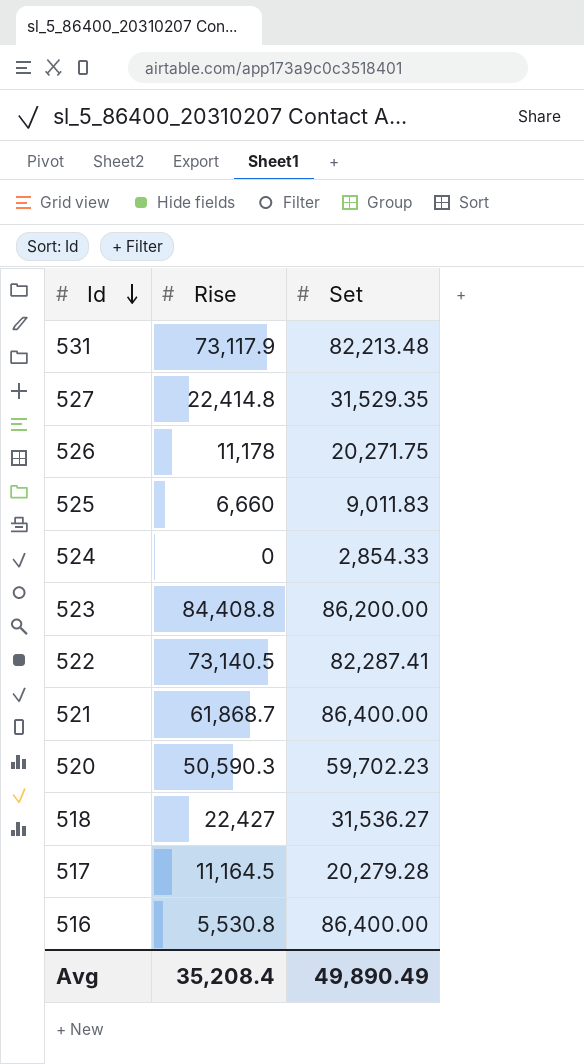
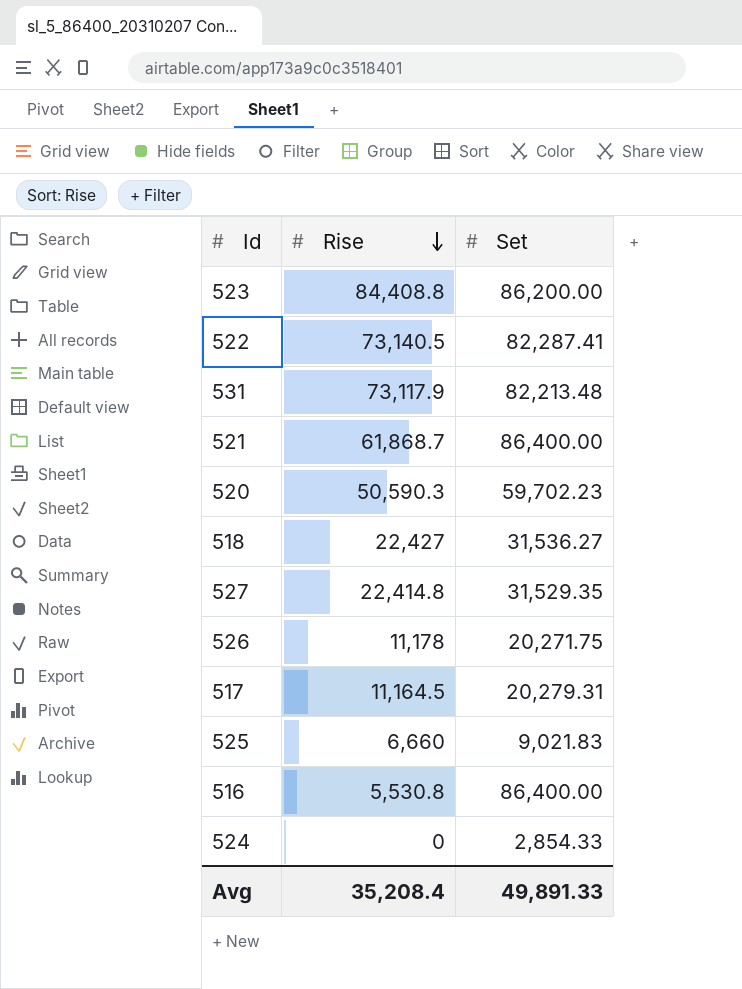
row order: Id descending -> Rise descending
517 | Set: 20,279.28 -> 20,279.31
525 | Set: 9,011.83 -> 9,021.83
Avg | Set: 49,890.49 -> 49,891.33

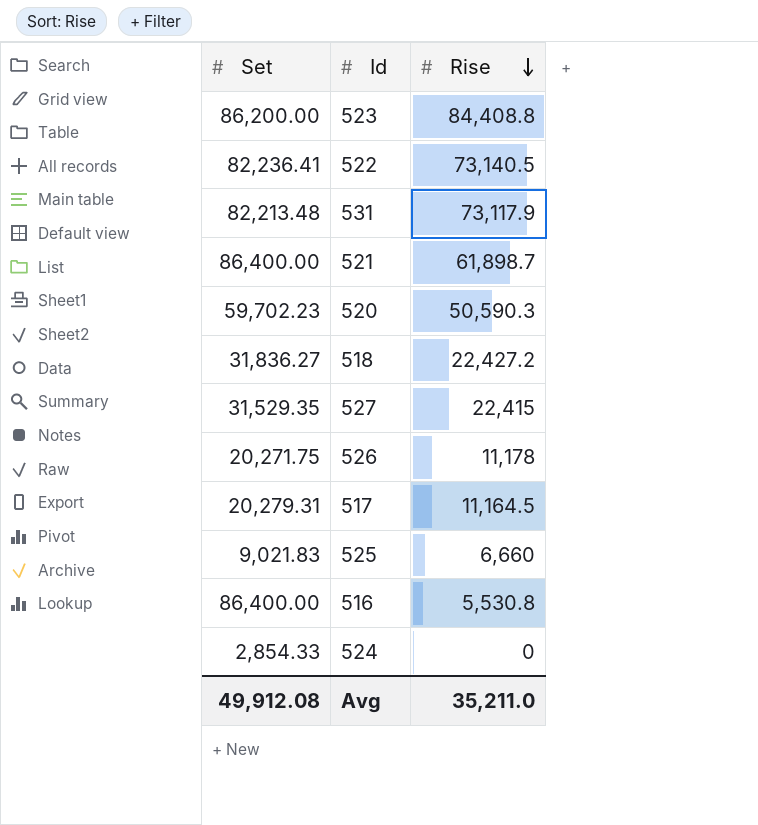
column Set | position: 3 -> 1
522 | Set: 82,287.41 -> 82,236.41
521 | Rise: 61,868.7 -> 61,898.7
518 | Set: 31,536.27 -> 31,836.27
518 | Rise: 22,427 -> 22,427.2
527 | Rise: 22,414.8 -> 22,415
Avg | Set: 49,891.33 -> 49,912.08
Avg | Rise: 35,208.4 -> 35,211.0

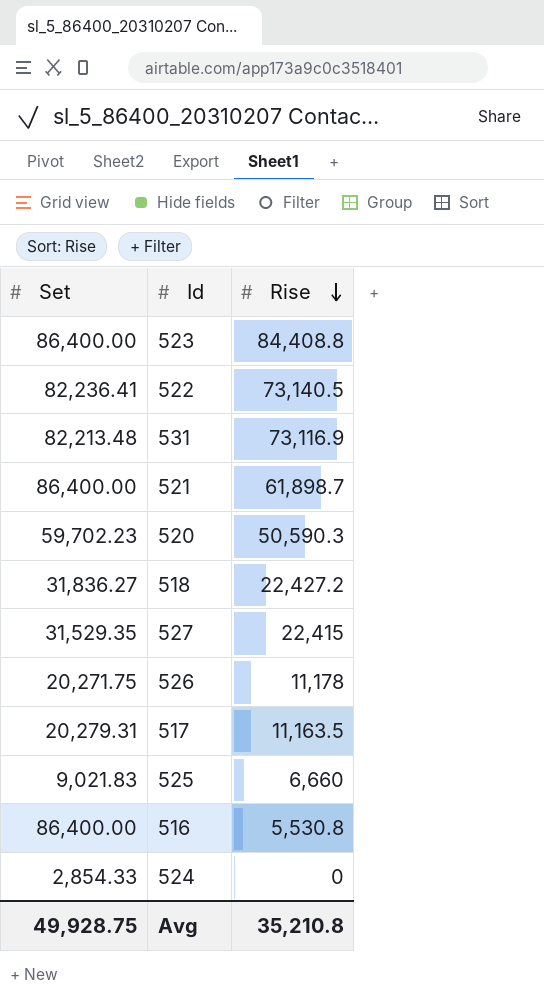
523 | Set: 86,200.00 -> 86,400.00
531 | Rise: 73,117.9 -> 73,116.9
517 | Rise: 11,164.5 -> 11,163.5
Avg | Set: 49,912.08 -> 49,928.75
Avg | Rise: 35,211.0 -> 35,210.8

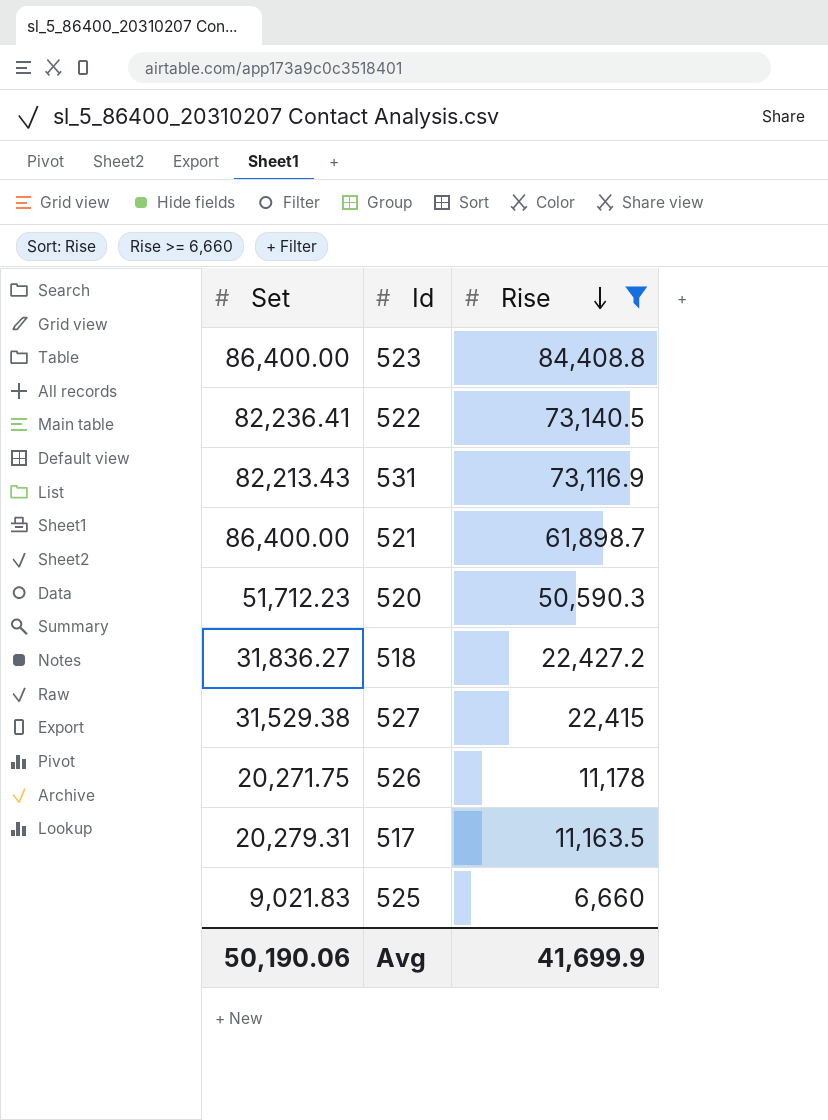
filter: none -> Rise >= 6,660
531 | Set: 82,213.48 -> 82,213.43
520 | Set: 59,702.23 -> 51,712.23
527 | Set: 31,529.35 -> 31,529.38
Avg | Set: 49,928.75 -> 50,190.06
Avg | Rise: 35,210.8 -> 41,699.9

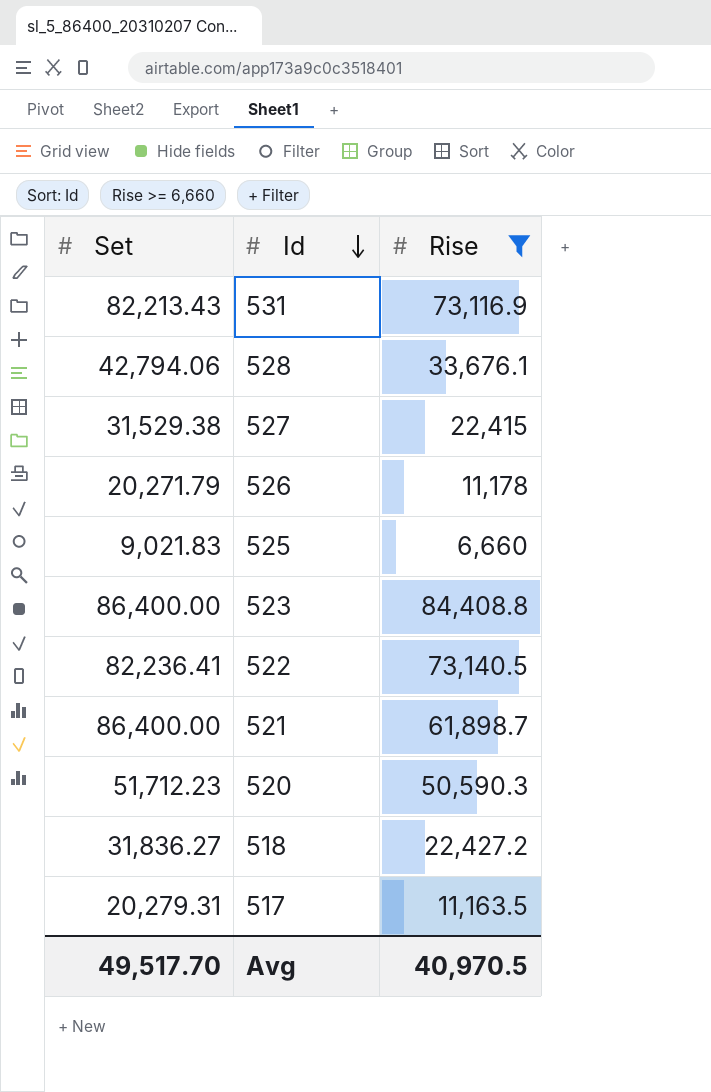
row order: Rise descending -> Id descending
row 528: none -> 42,794.06 | 33,676.1
526 | Set: 20,271.75 -> 20,271.79
Avg | Set: 50,190.06 -> 49,517.70
Avg | Rise: 41,699.9 -> 40,970.5

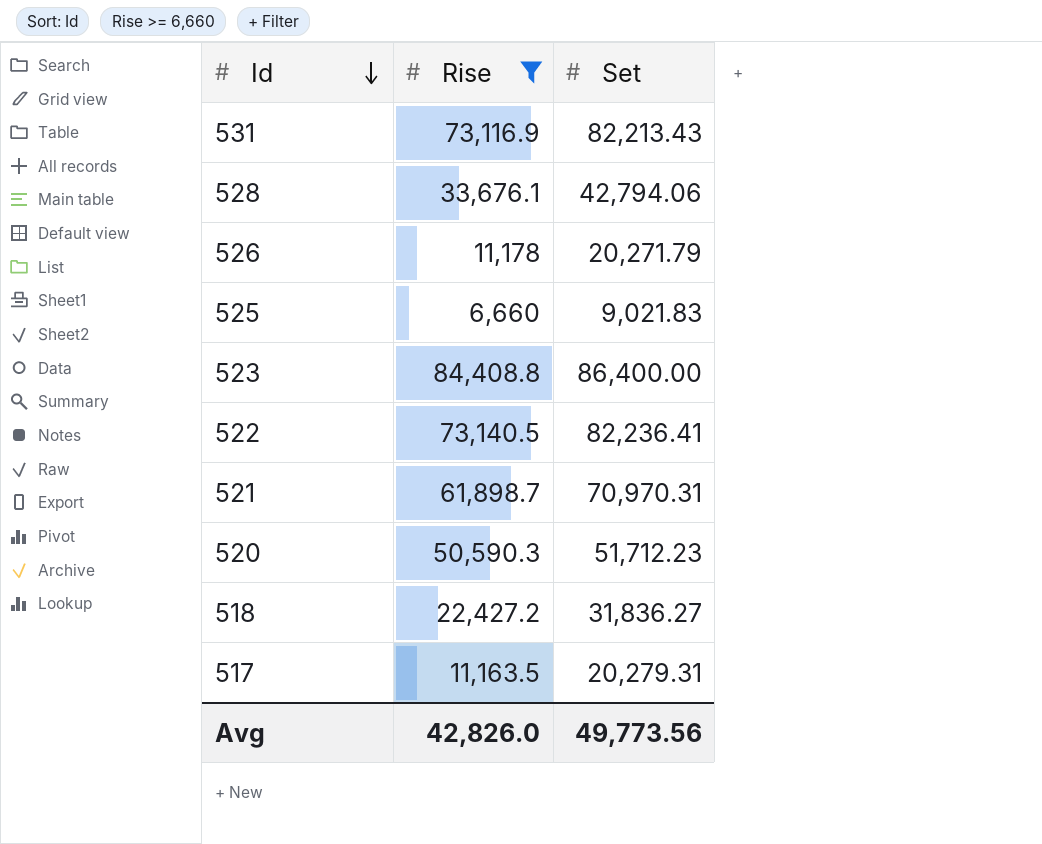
column Set | position: 1 -> 3
row 527: 31,529.38 | 22,415 -> none
521 | Set: 86,400.00 -> 70,970.31
Avg | Rise: 40,970.5 -> 42,826.0
Avg | Set: 49,517.70 -> 49,773.56

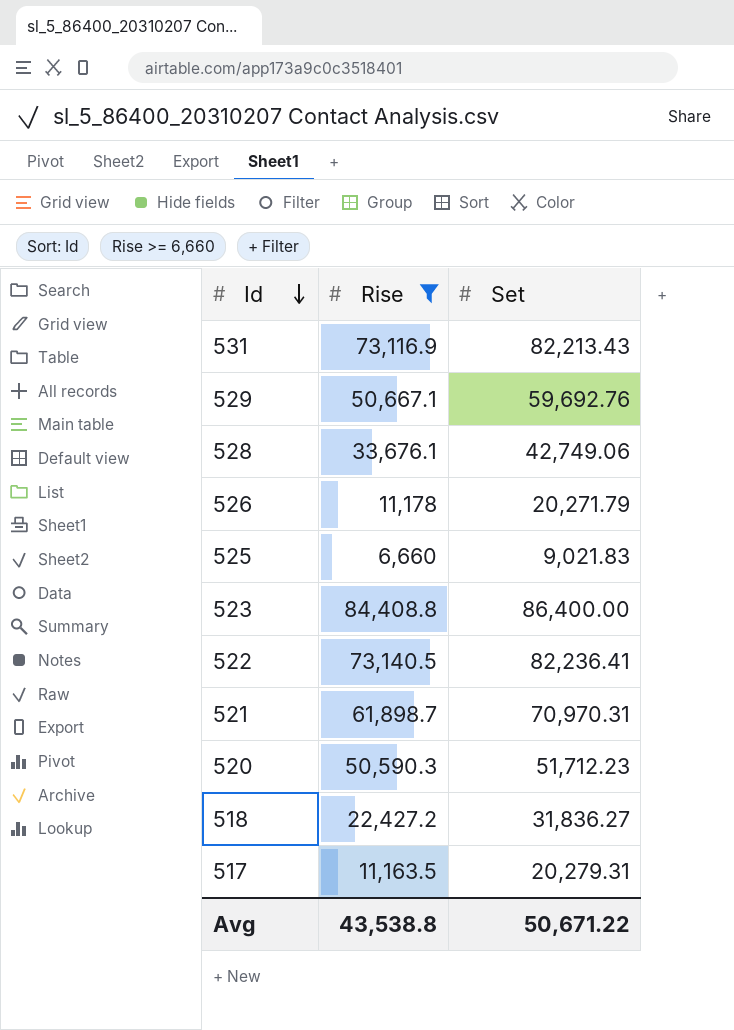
row 529: none -> 50,667.1 | 59,692.76
528 | Set: 42,794.06 -> 42,749.06
Avg | Rise: 42,826.0 -> 43,538.8
Avg | Set: 49,773.56 -> 50,671.22

